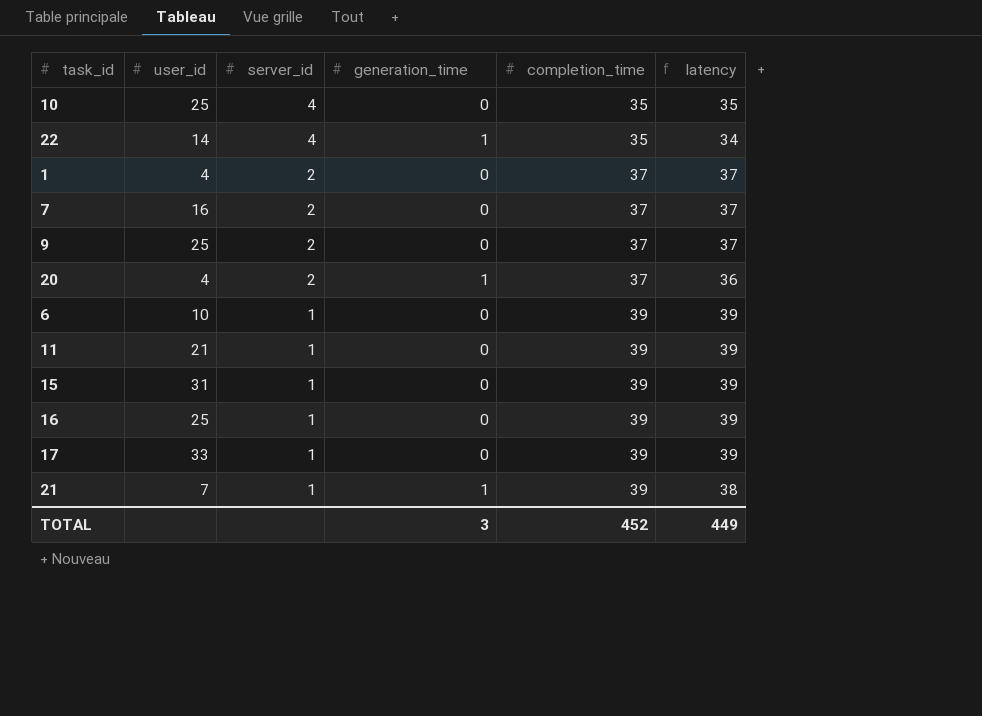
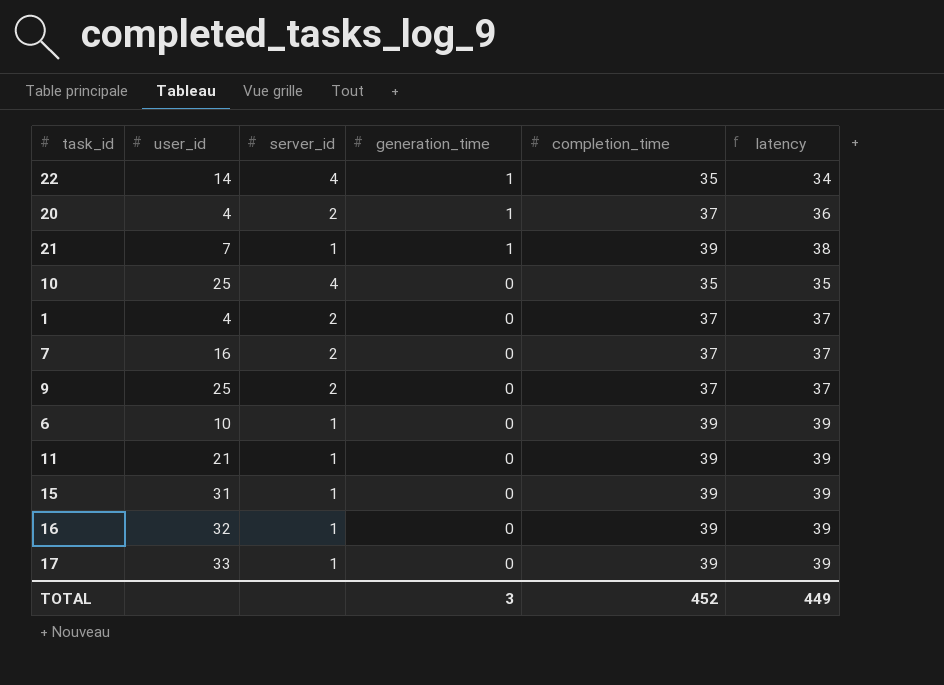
row order: server_id descending -> generation_time descending
16 | user_id: 25 -> 32

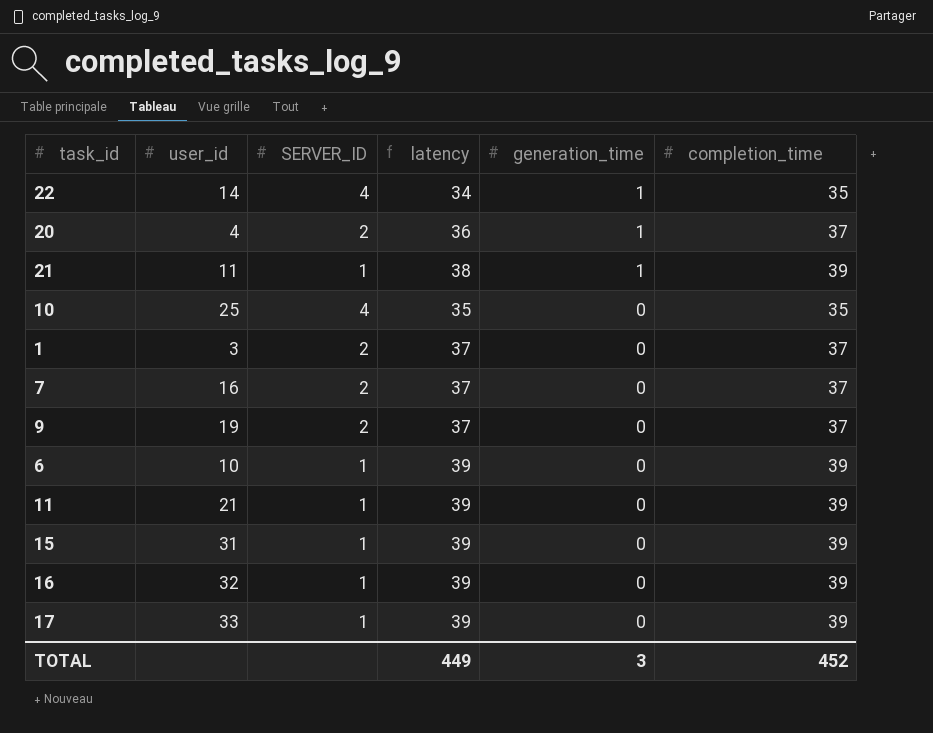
column name: server_id -> SERVER_ID
column latency | position: 6 -> 4
21 | user_id: 7 -> 11
1 | user_id: 4 -> 3
9 | user_id: 25 -> 19

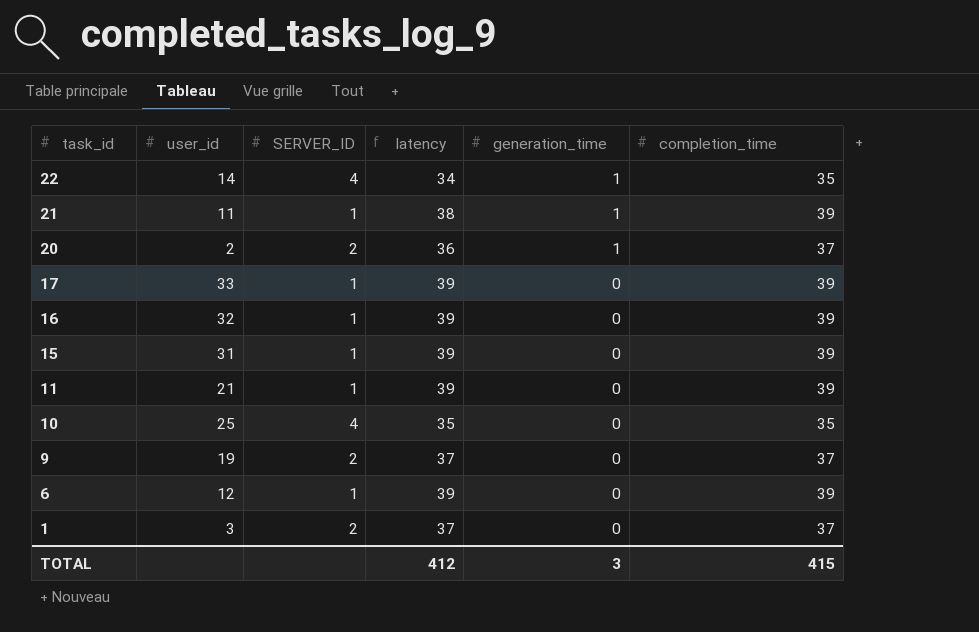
row order: generation_time descending -> task_id descending
row 7: 16 | 2 | 37 | 0 | 37 -> none
20 | user_id: 4 -> 2
6 | user_id: 10 -> 12
TOTAL | latency: 449 -> 412
TOTAL | completion_time: 452 -> 415

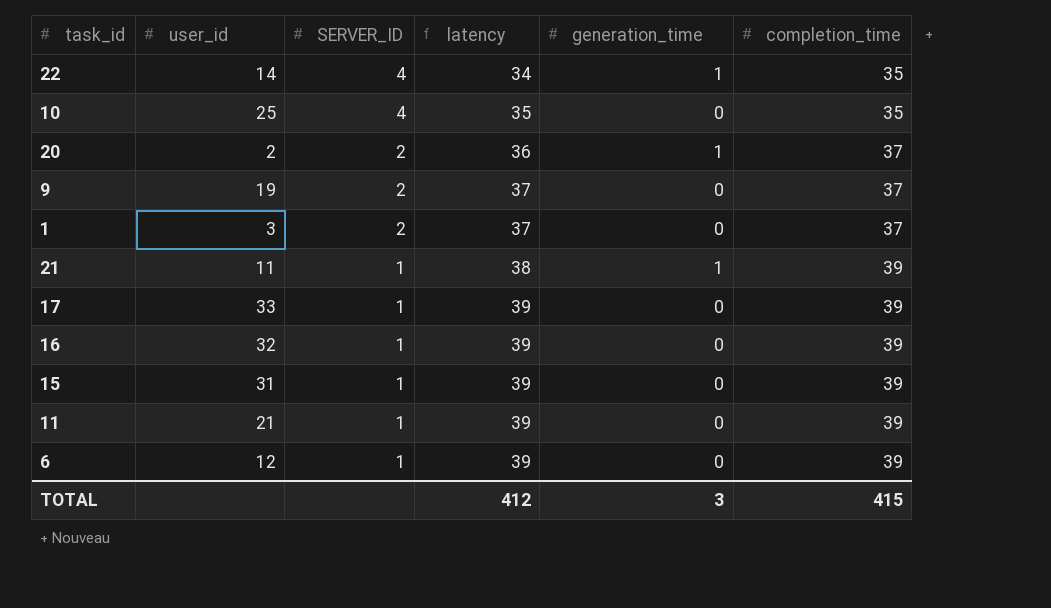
row order: task_id descending -> SERVER_ID descending

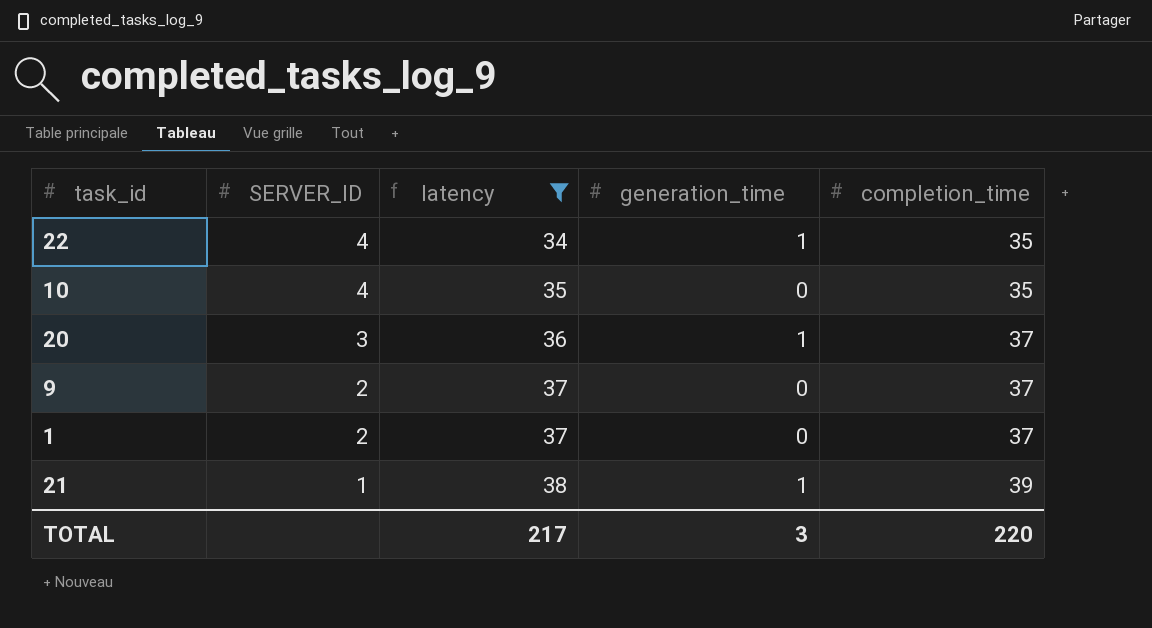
filter: none -> latency != 39
column user_id | position: 2 -> none
20 | SERVER_ID: 2 -> 3
TOTAL | latency: 412 -> 217
TOTAL | completion_time: 415 -> 220

